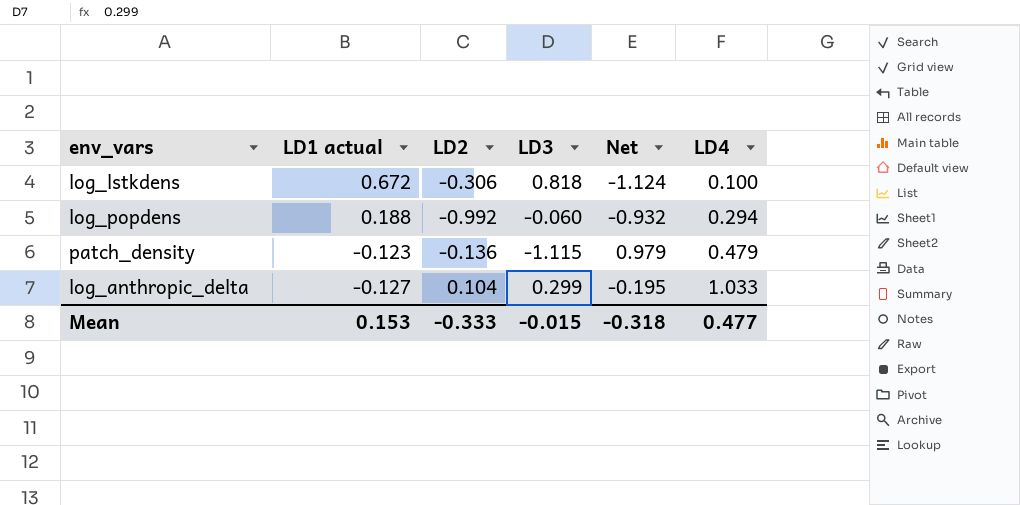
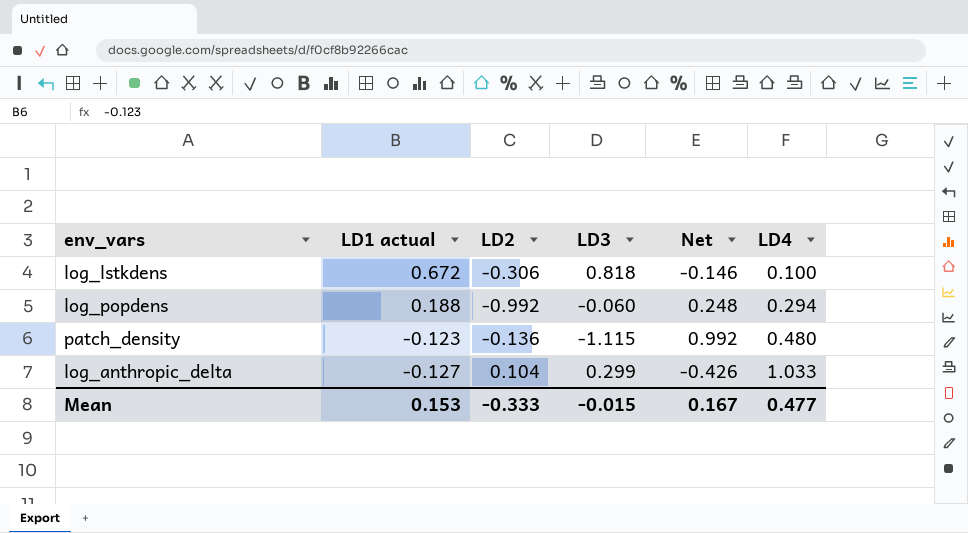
column Net | formula: [LD2] - [LD3] -> [LD1 actual] - [LD3]
patch_density | LD4: 0.479 -> 0.480
Mean | Net: -0.318 -> 0.167

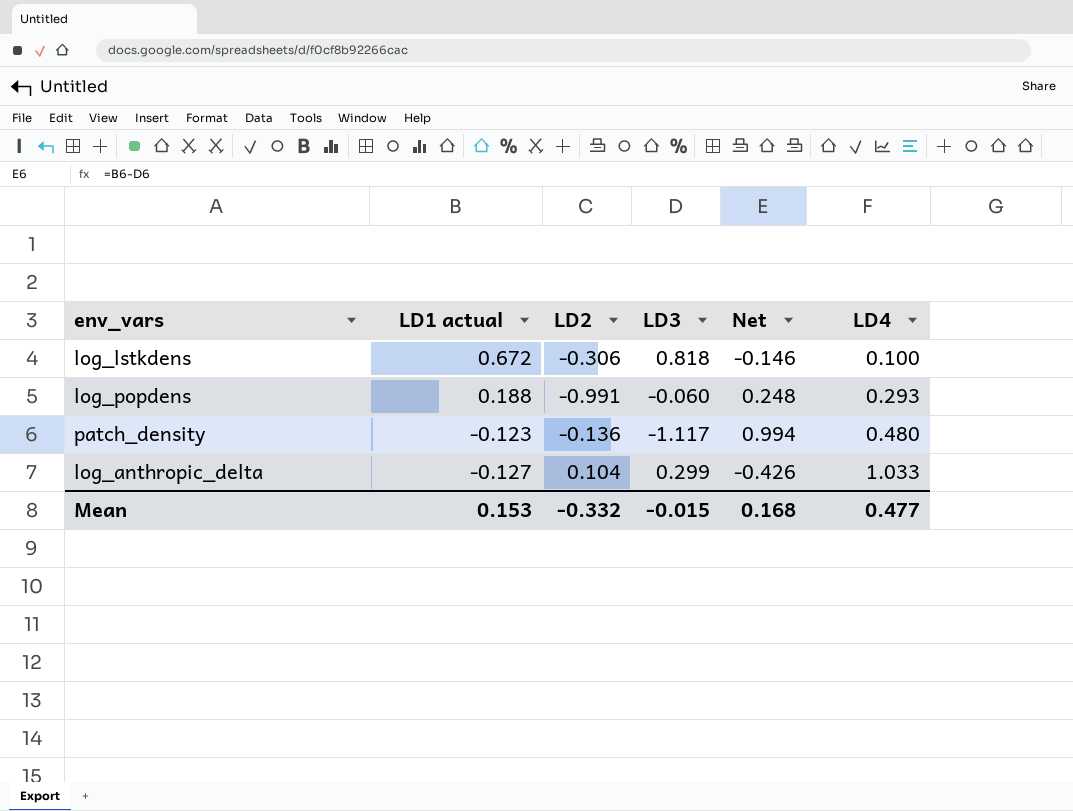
log_popdens | LD2: -0.992 -> -0.991
log_popdens | LD4: 0.294 -> 0.293
patch_density | LD3: -1.115 -> -1.117
patch_density | Net: 0.992 -> 0.994
Mean | LD2: -0.333 -> -0.332
Mean | Net: 0.167 -> 0.168

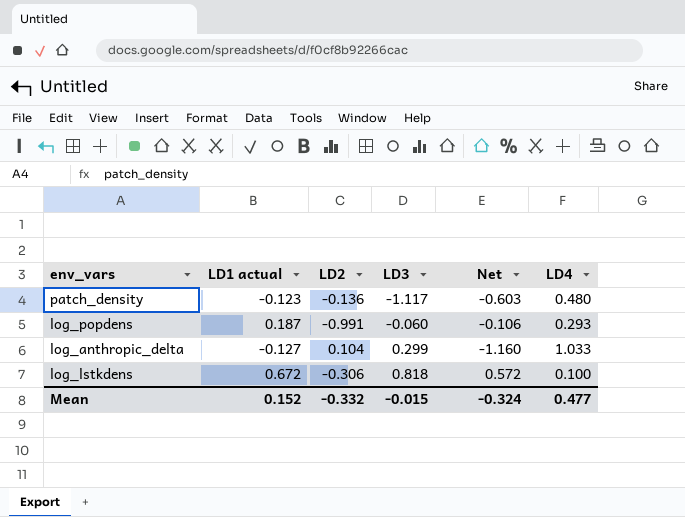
row order: LD1 actual descending -> LD3 ascending
column Net | formula: [LD1 actual] - [LD3] -> [LD1 actual] - [LD4]
log_popdens | LD1 actual: 0.188 -> 0.187
Mean | LD1 actual: 0.153 -> 0.152
Mean | Net: 0.168 -> -0.324

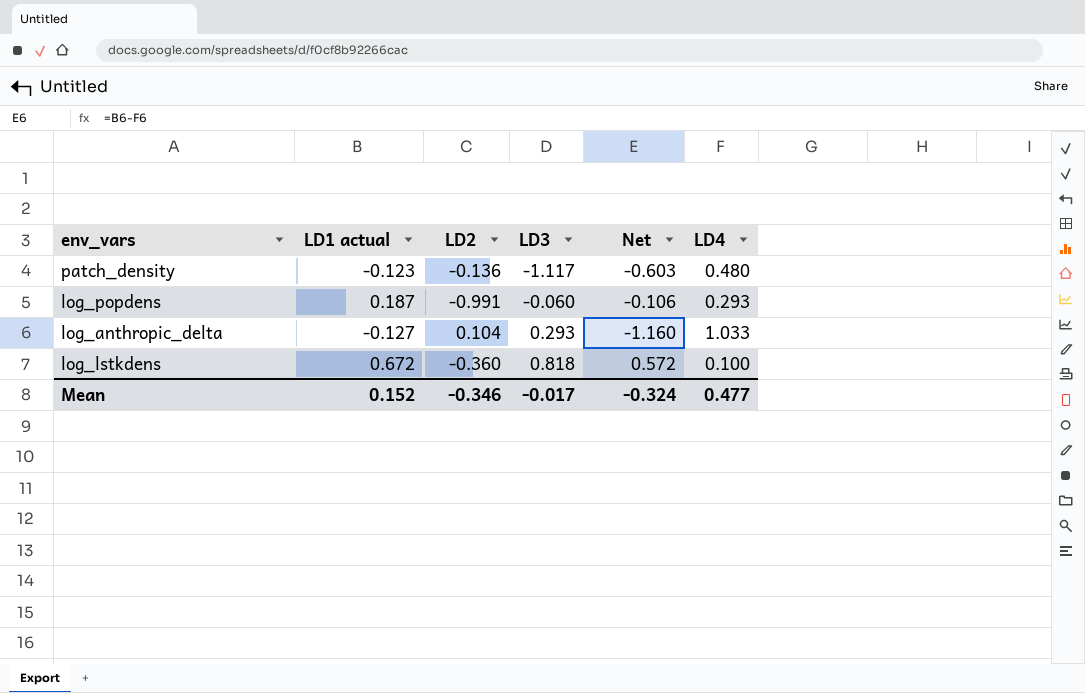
log_anthropic_delta | LD3: 0.299 -> 0.293
log_lstkdens | LD2: -0.306 -> -0.360
Mean | LD2: -0.332 -> -0.346
Mean | LD3: -0.015 -> -0.017

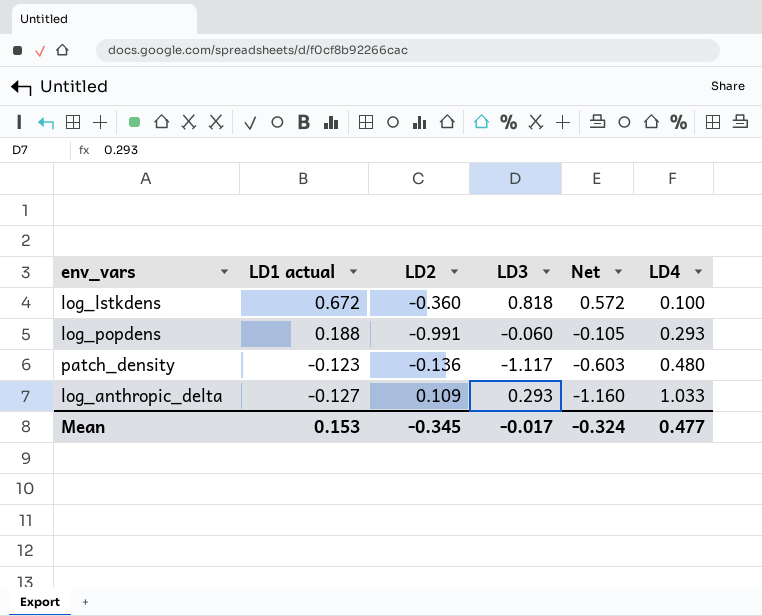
row order: LD3 ascending -> LD1 actual descending
log_popdens | LD1 actual: 0.187 -> 0.188
log_popdens | Net: -0.106 -> -0.105
log_anthropic_delta | LD2: 0.104 -> 0.109
Mean | LD1 actual: 0.152 -> 0.153
Mean | LD2: -0.346 -> -0.345

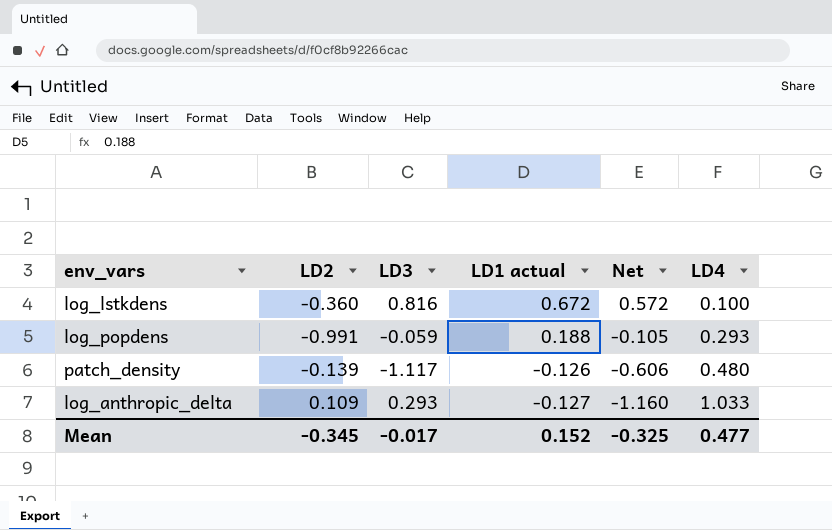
column LD1 actual | position: 2 -> 4
log_lstkdens | LD3: 0.818 -> 0.816
log_popdens | LD3: -0.060 -> -0.059
patch_density | LD2: -0.136 -> -0.139
patch_density | LD1 actual: -0.123 -> -0.126
patch_density | Net: -0.603 -> -0.606
Mean | LD1 actual: 0.153 -> 0.152
Mean | Net: -0.324 -> -0.325

